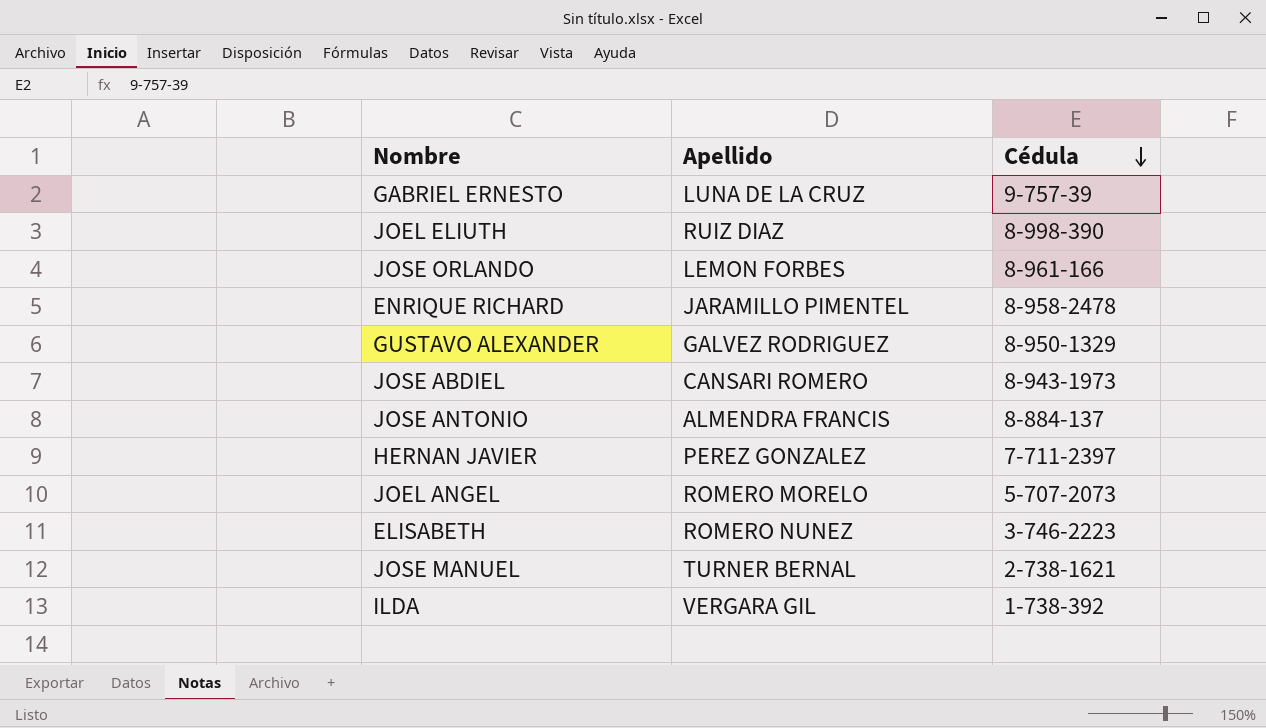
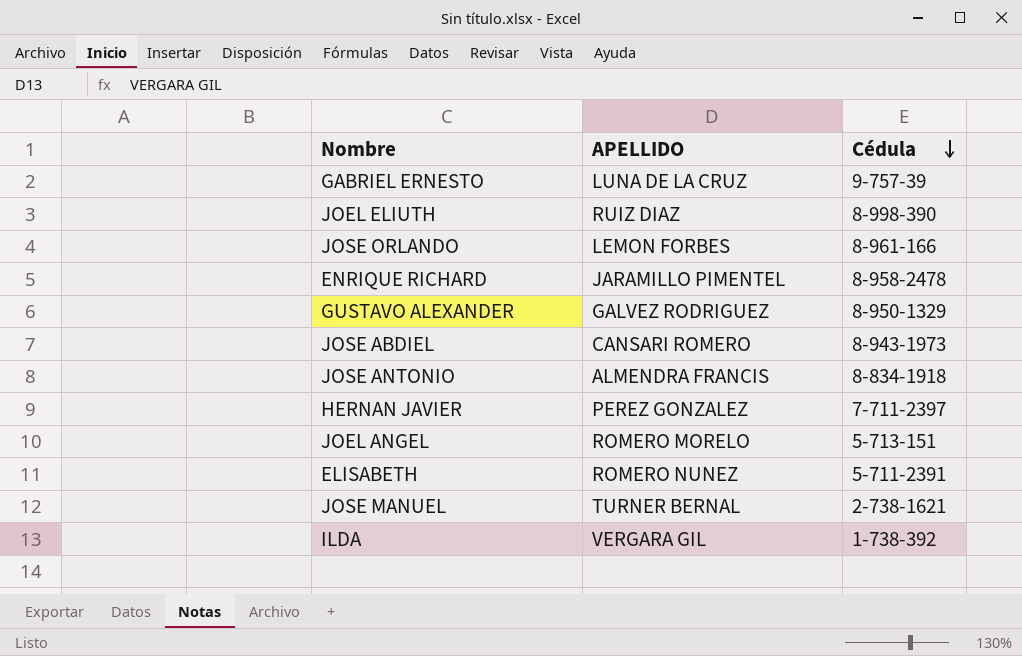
column name: Apellido -> APELLIDO
JOSE ANTONIO | Cédula: 8-884-137 -> 8-834-1918
JOEL ANGEL | Cédula: 5-707-2073 -> 5-713-151
ELISABETH | Cédula: 3-746-2223 -> 5-711-2391

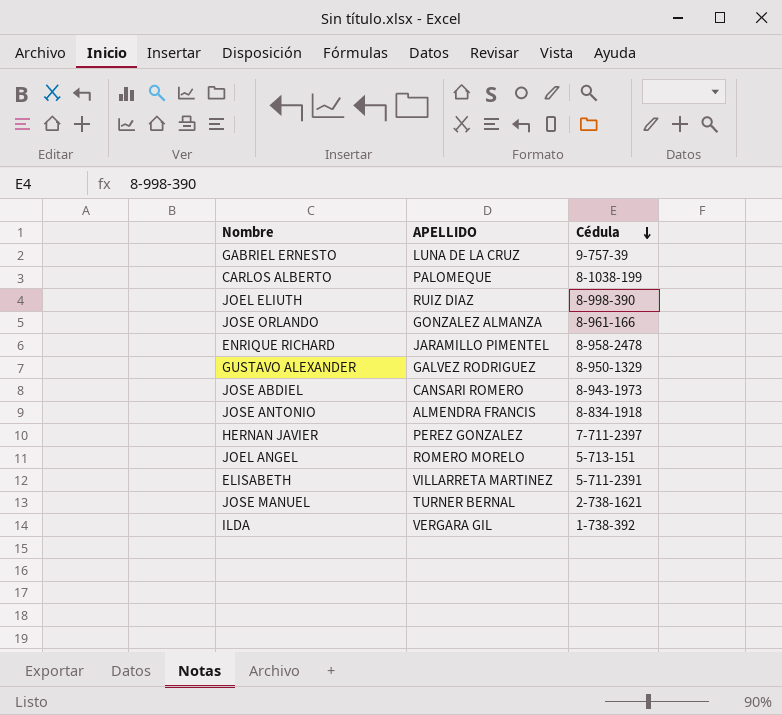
row CARLOS ALBERTO: none -> PALOMEQUE | 8-1038-199
JOSE ORLANDO | APELLIDO: LEMON FORBES -> GONZALEZ ALMANZA
ELISABETH | APELLIDO: ROMERO NUNEZ -> VILLARRETA MARTINEZ

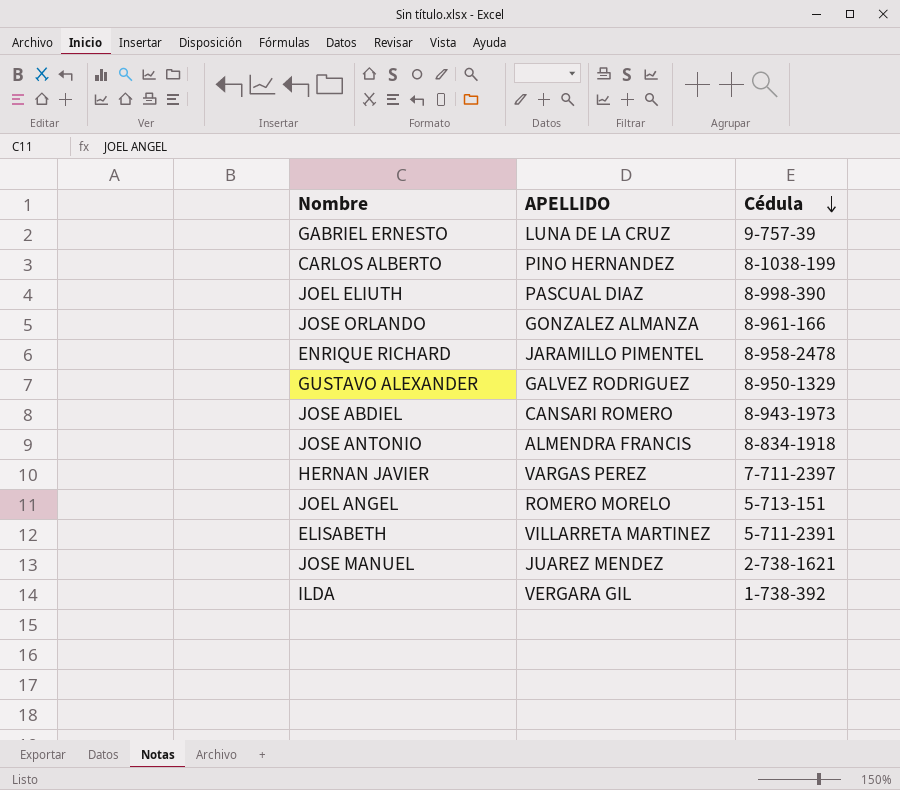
CARLOS ALBERTO | APELLIDO: PALOMEQUE -> PINO HERNANDEZ
JOEL ELIUTH | APELLIDO: RUIZ DIAZ -> PASCUAL DIAZ
HERNAN JAVIER | APELLIDO: PEREZ GONZALEZ -> VARGAS PEREZ
JOSE MANUEL | APELLIDO: TURNER BERNAL -> JUAREZ MENDEZ

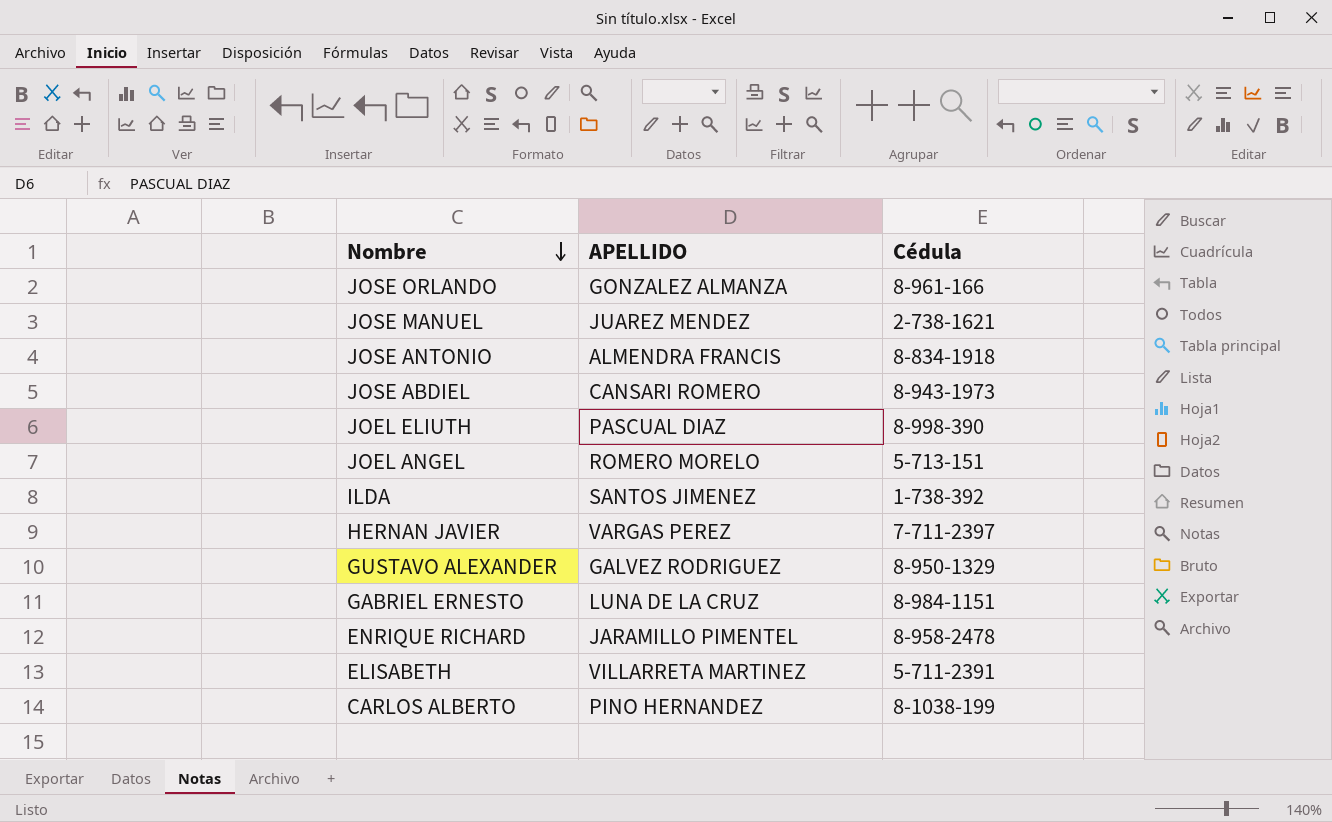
row order: Cédula descending -> Nombre descending
ILDA | APELLIDO: VERGARA GIL -> SANTOS JIMENEZ
GABRIEL ERNESTO | Cédula: 9-757-39 -> 8-984-1151

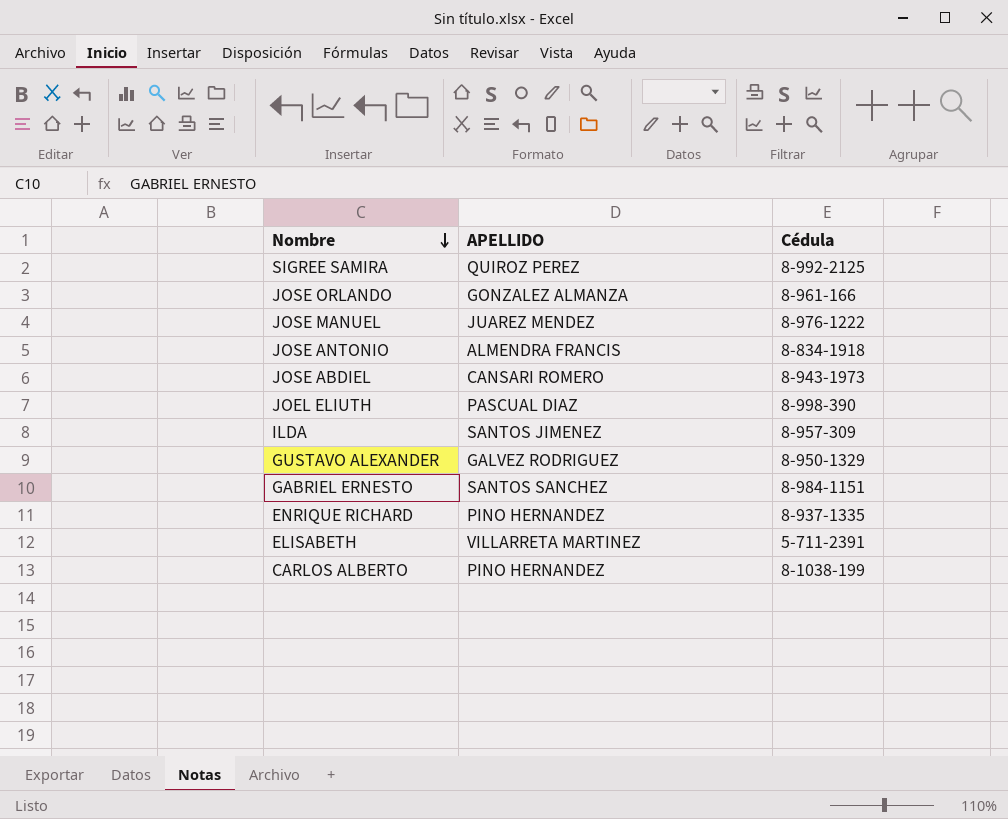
row JOEL ANGEL: ROMERO MORELO | 5-713-151 -> none
row HERNAN JAVIER: VARGAS PEREZ | 7-711-2397 -> none
row SIGREE SAMIRA: none -> QUIROZ PEREZ | 8-992-2125
JOSE MANUEL | Cédula: 2-738-1621 -> 8-976-1222
ILDA | Cédula: 1-738-392 -> 8-957-309
GABRIEL ERNESTO | APELLIDO: LUNA DE LA CRUZ -> SANTOS SANCHEZ
ENRIQUE RICHARD | APELLIDO: JARAMILLO PIMENTEL -> PINO HERNANDEZ
ENRIQUE RICHARD | Cédula: 8-958-2478 -> 8-937-1335

